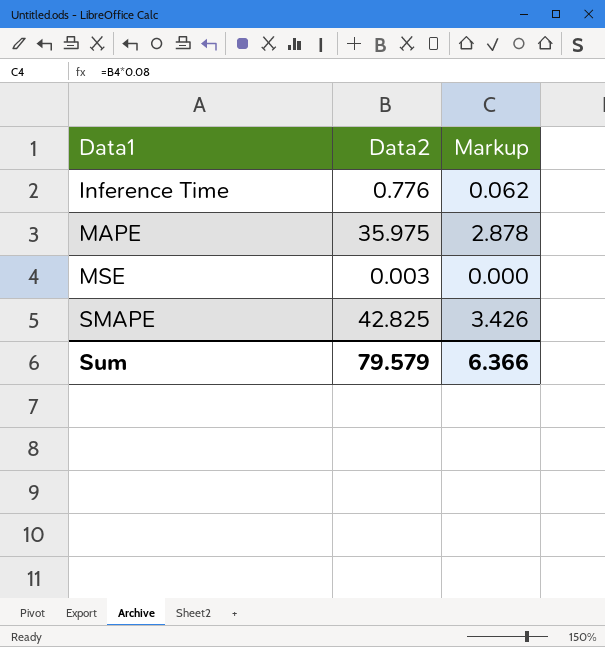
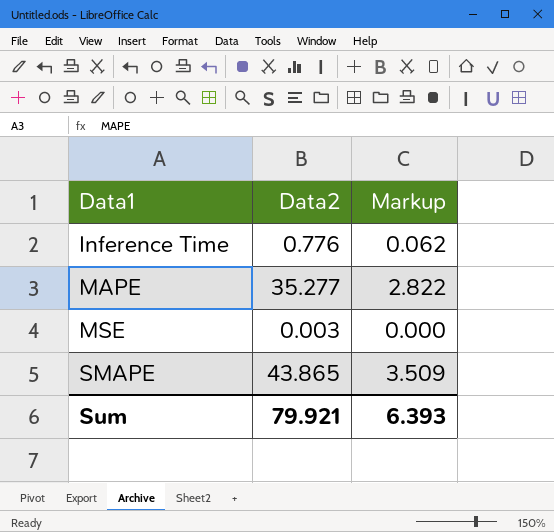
MAPE | Data2: 35.975 -> 35.277
MAPE | Markup: 2.878 -> 2.822
SMAPE | Data2: 42.825 -> 43.865
SMAPE | Markup: 3.426 -> 3.509
Sum | Data2: 79.579 -> 79.921
Sum | Markup: 6.366 -> 6.393

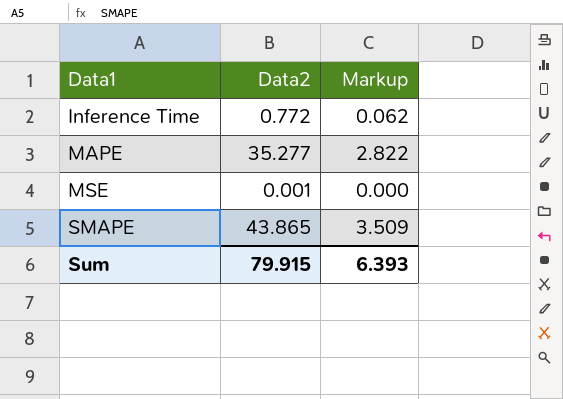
Inference Time | Data2: 0.776 -> 0.772
MSE | Data2: 0.003 -> 0.001
Sum | Data2: 79.921 -> 79.915

